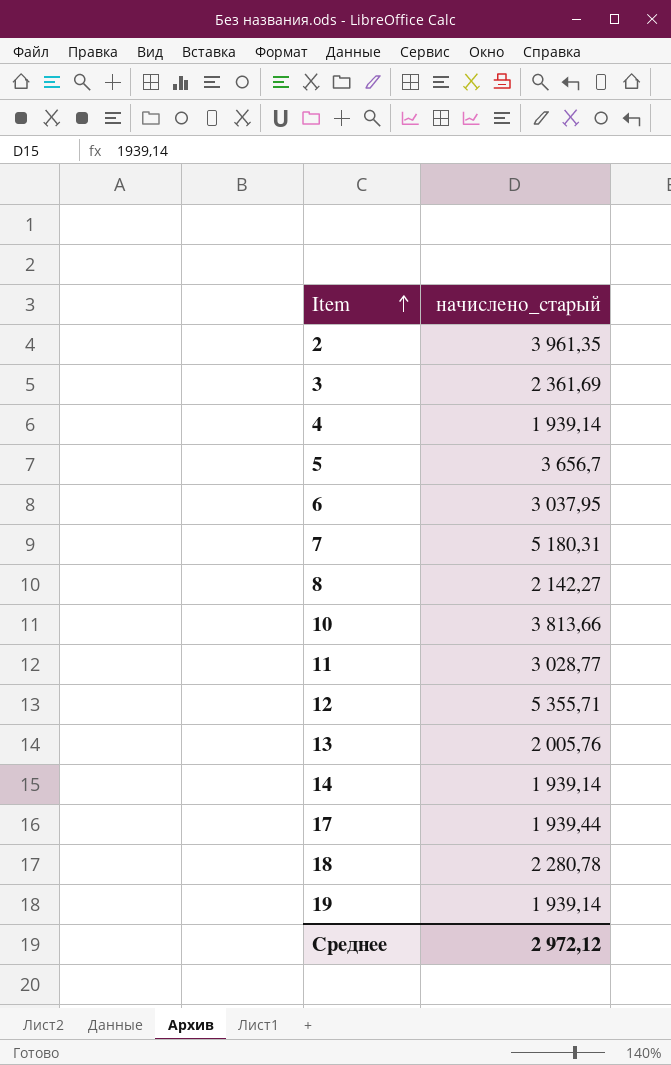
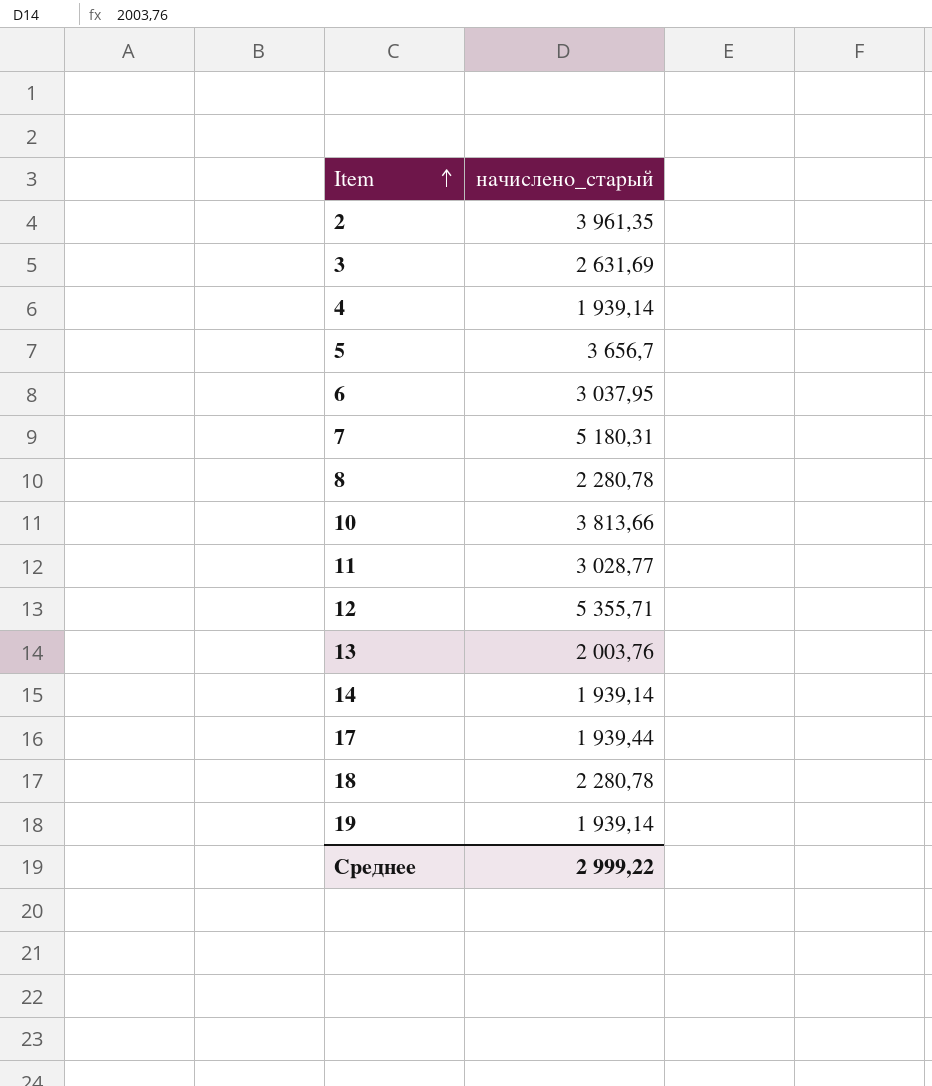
3 | начислено_старый: 2 361,69 -> 2 631,69
8 | начислено_старый: 2 142,27 -> 2 280,78
13 | начислено_старый: 2 005,76 -> 2 003,76
Среднее | начислено_старый: 2 972,12 -> 2 999,22

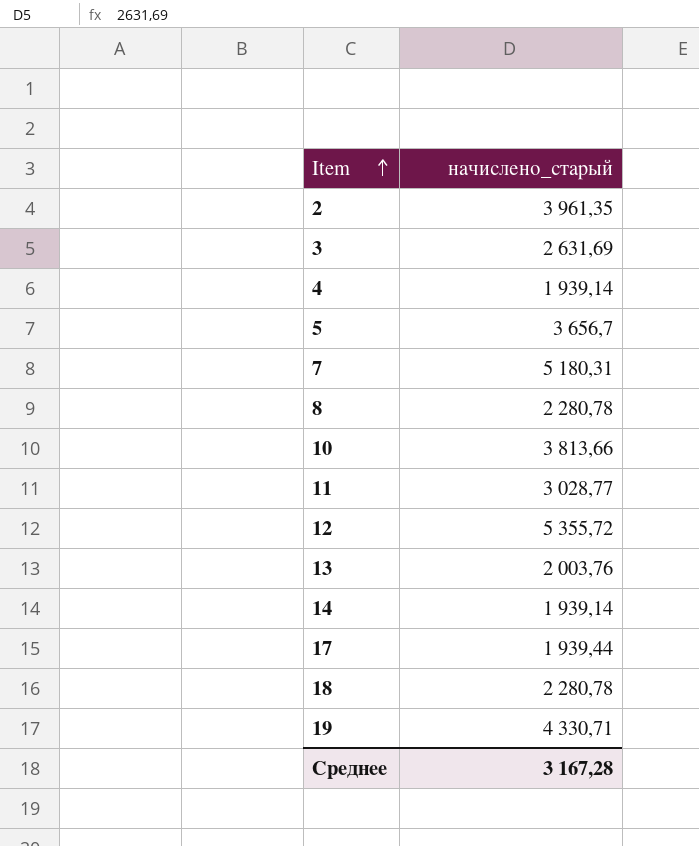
row 6: 3 037,95 -> none
12 | начислено_старый: 5 355,71 -> 5 355,72
19 | начислено_старый: 1 939,14 -> 4 330,71
Среднее | начислено_старый: 2 999,22 -> 3 167,28

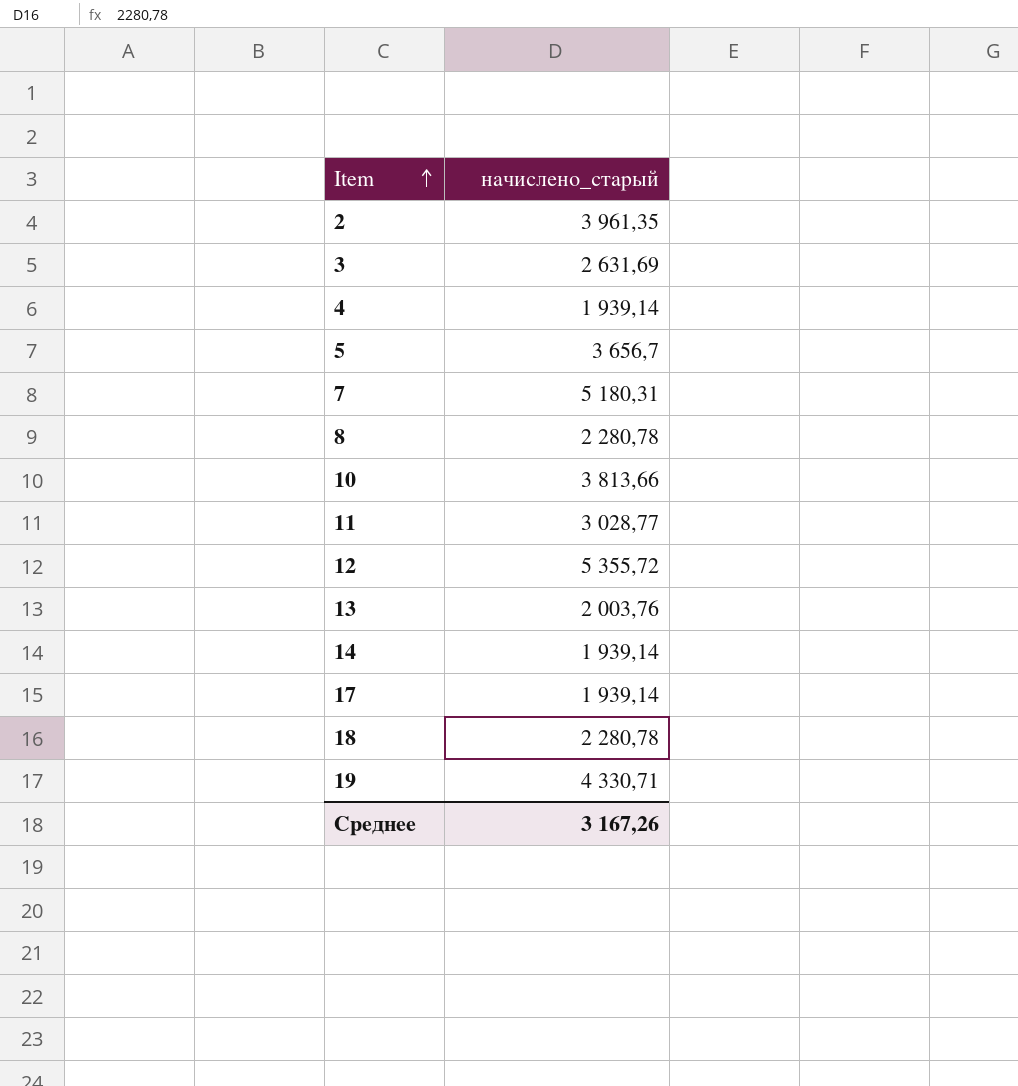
17 | начислено_старый: 1 939,44 -> 1 939,14
Среднее | начислено_старый: 3 167,28 -> 3 167,26

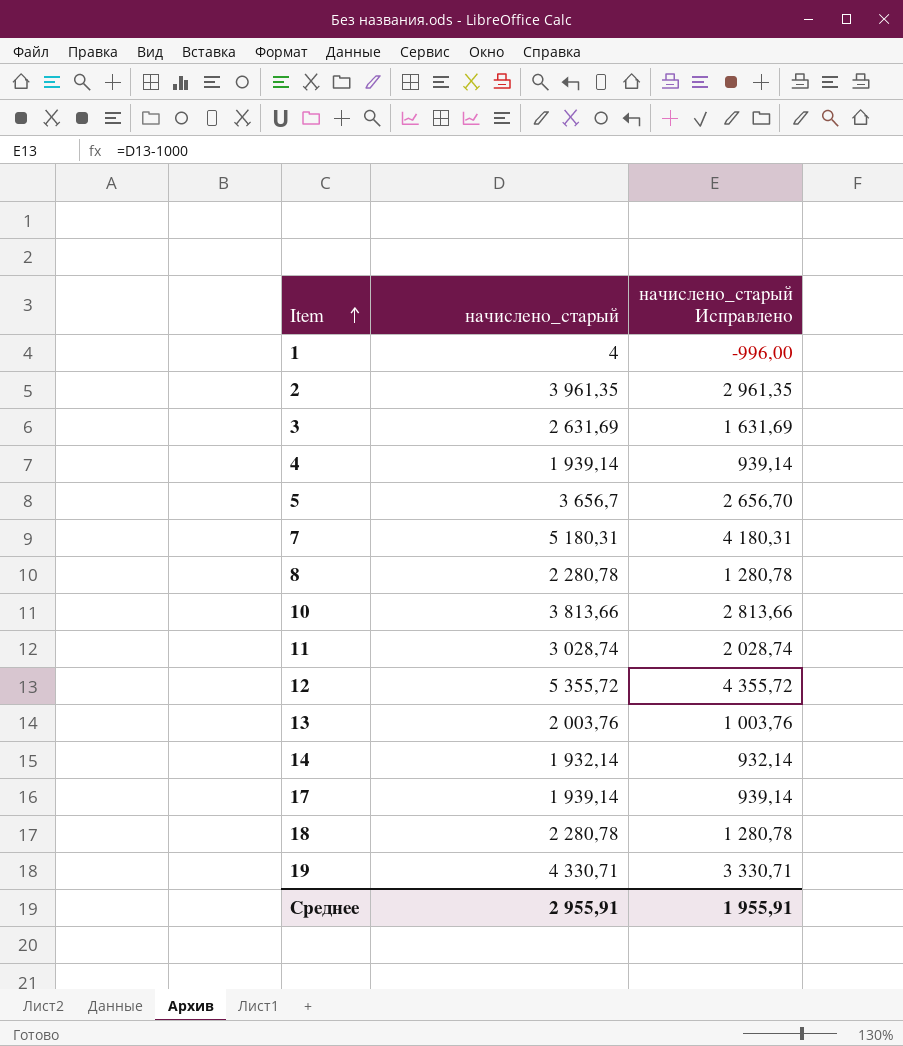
column начислено_старый Исправлено | formula: none -> [начислено_старый] - 1000
row 1: none -> 4 | -996,00
11 | начислено_старый: 3 028,77 -> 3 028,74
14 | начислено_старый: 1 939,14 -> 1 932,14
Среднее | начислено_старый: 3 167,26 -> 2 955,91

